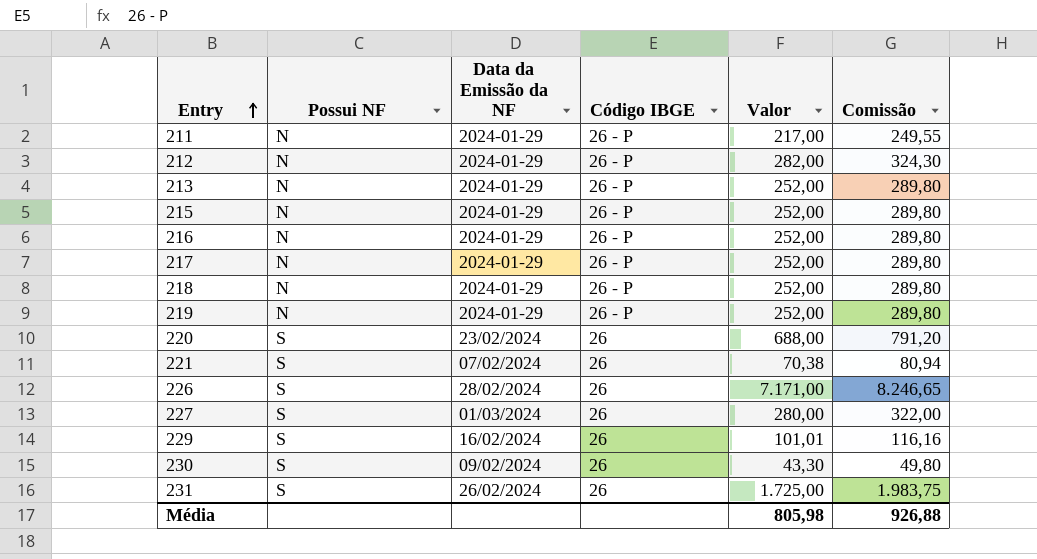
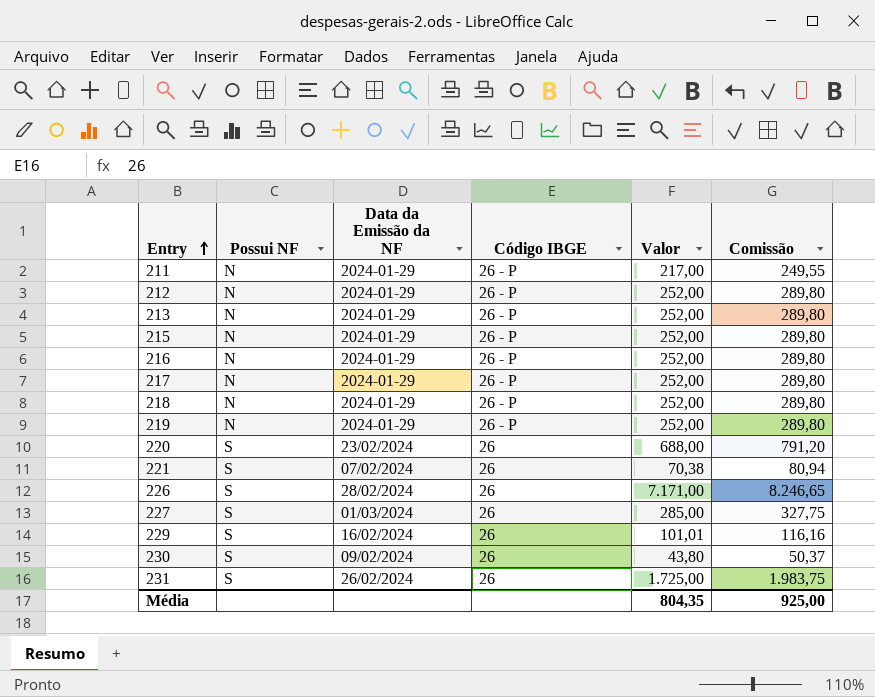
212 | Valor: 282,00 -> 252,00
212 | Comissão: 324,30 -> 289,80
227 | Valor: 280,00 -> 285,00
227 | Comissão: 322,00 -> 327,75
230 | Valor: 43,30 -> 43,80
230 | Comissão: 49,80 -> 50,37
Média | Valor: 805,98 -> 804,35
Média | Comissão: 926,88 -> 925,00

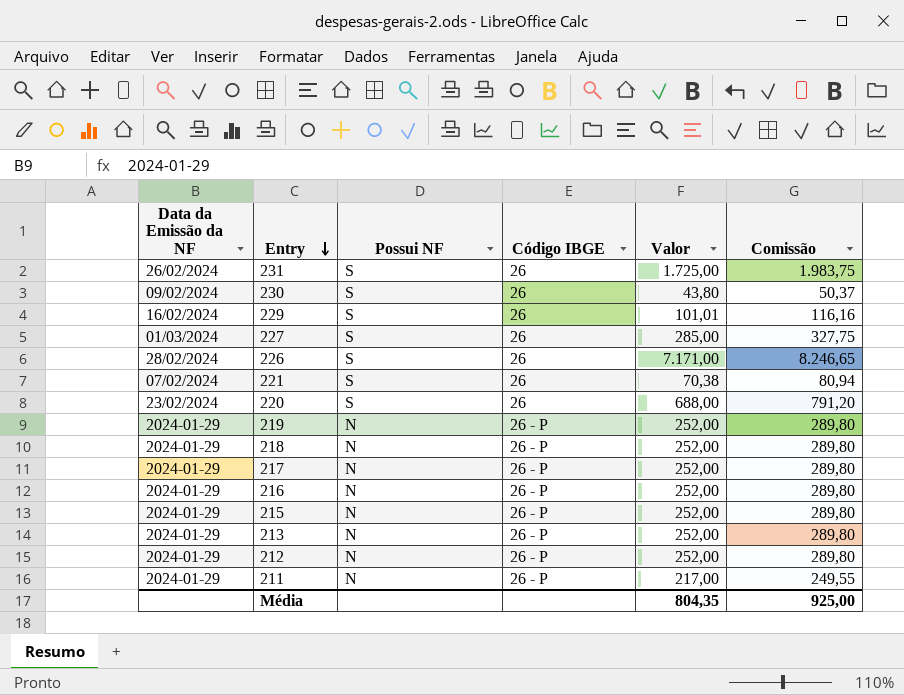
row order: Entry ascending -> Entry descending
column Data da Emissão da NF | position: 3 -> 1

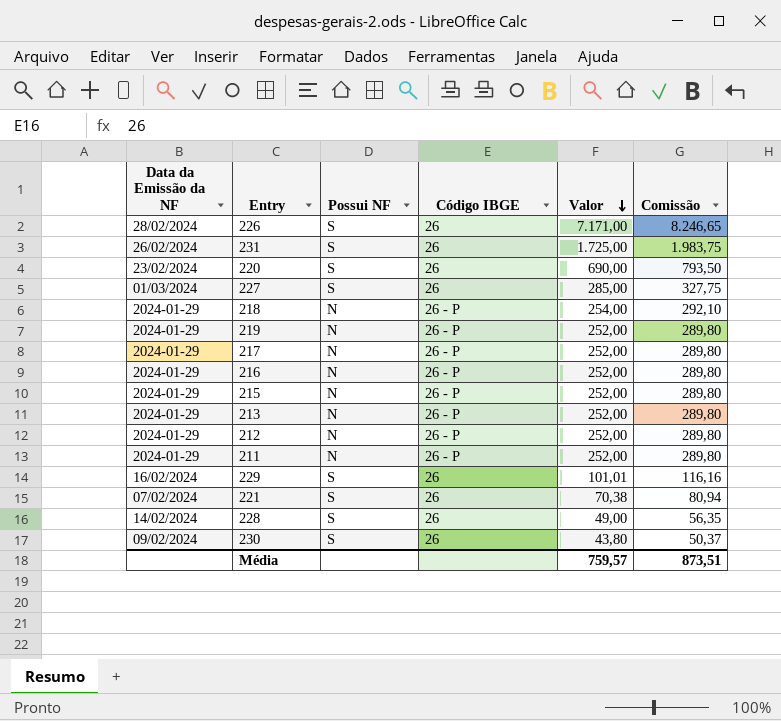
row order: Entry descending -> Valor descending
220 | Valor: 688,00 -> 690,00
220 | Comissão: 791,20 -> 793,50
218 | Valor: 252,00 -> 254,00
218 | Comissão: 289,80 -> 292,10
211 | Valor: 217,00 -> 252,00
211 | Comissão: 249,55 -> 289,80
row 228: none -> 14/02/2024 | S | 26 | 49,00 | 56,35
Média | Valor: 804,35 -> 759,57
Média | Comissão: 925,00 -> 873,51

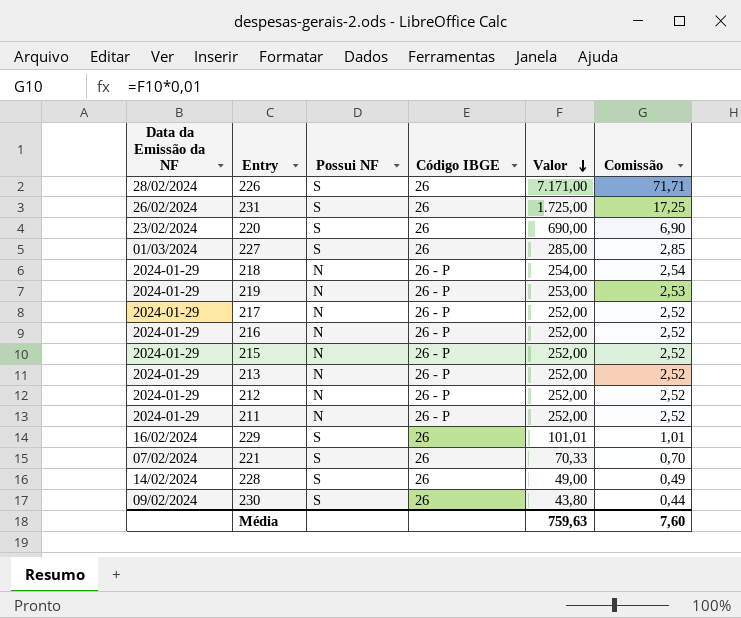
column Comissão | formula: [Valor] * 1,15 -> [Valor] * 0,01
219 | Valor: 252,00 -> 253,00
221 | Valor: 70,38 -> 70,33
Média | Valor: 759,57 -> 759,63
Média | Comissão: 873,51 -> 7,60

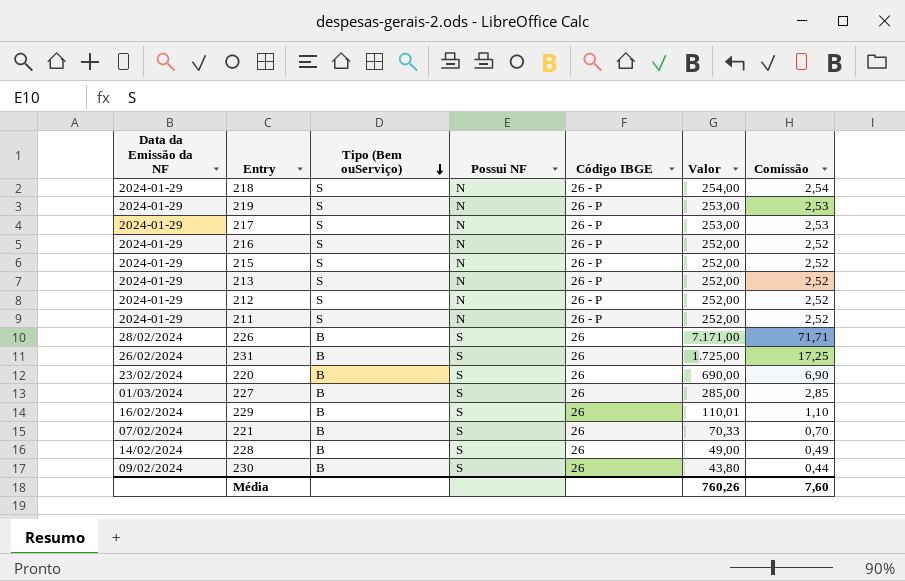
row order: Valor descending -> Tipo (Bem ouServiço) descending
column Tipo (Bem ouServiço) | position: none -> 3
217 | Valor: 252,00 -> 253,00
217 | Comissão: 2,52 -> 2,53
229 | Valor: 101,01 -> 110,01
229 | Comissão: 1,01 -> 1,10
Média | Valor: 759,63 -> 760,26

